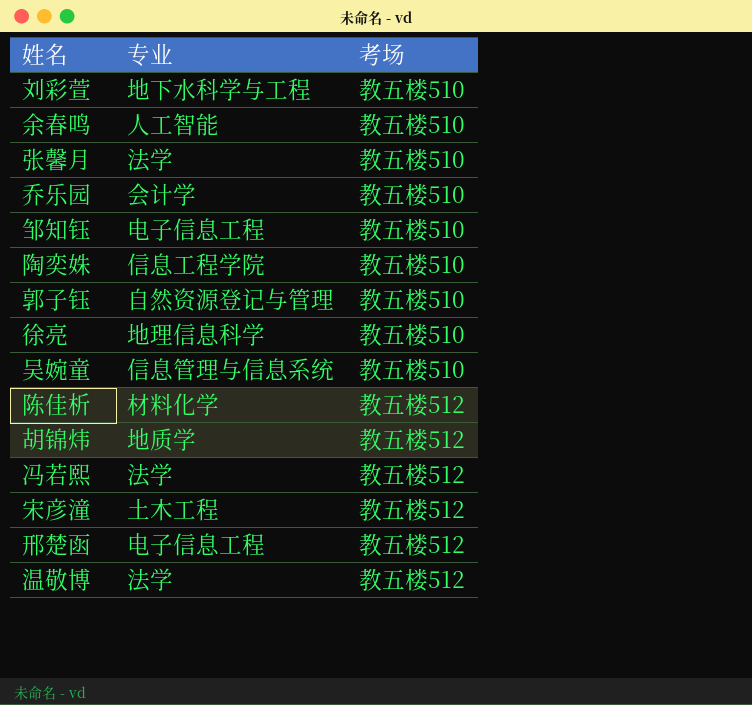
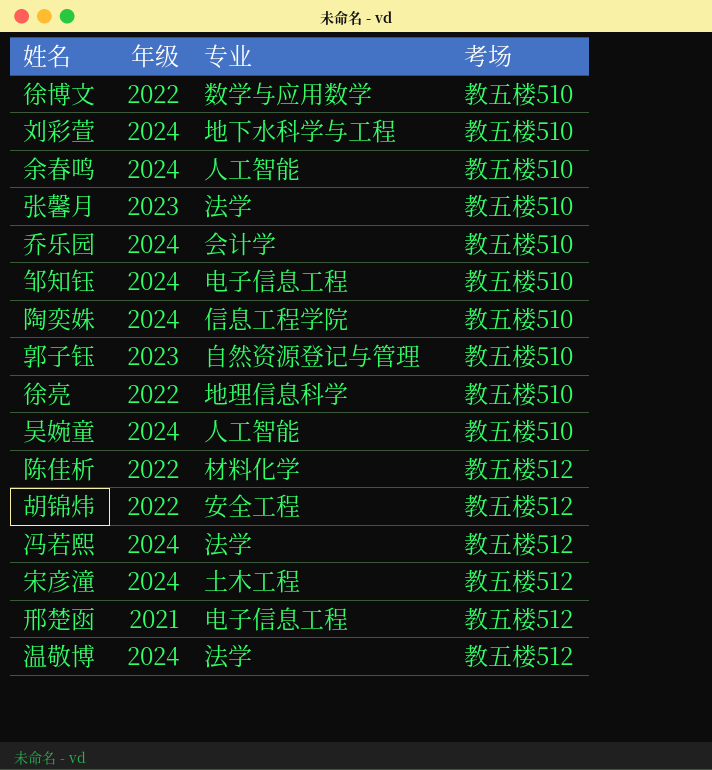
column 年级 | position: none -> 2
row 徐博文: none -> 2022 | 数学与应用数学 | 教五楼510
吴婉童 | 专业: 信息管理与信息系统 -> 人工智能
胡锦炜 | 专业: 地质学 -> 安全工程

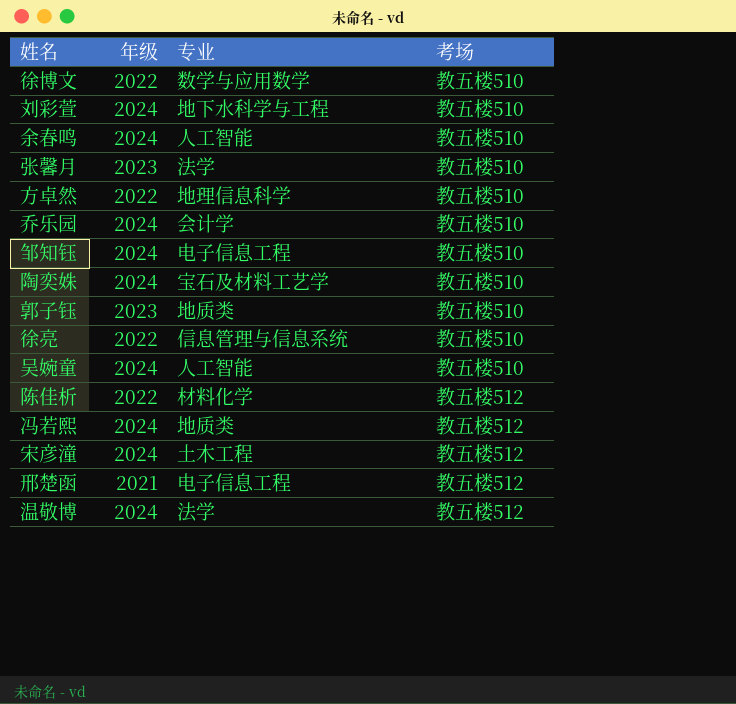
row 胡锦炜: 2022 | 安全工程 | 教五楼512 -> none
row 方卓然: none -> 2022 | 地理信息科学 | 教五楼510
陶奕姝 | 专业: 信息工程学院 -> 宝石及材料工艺学
郭子钰 | 专业: 自然资源登记与管理 -> 地质类
徐亮 | 专业: 地理信息科学 -> 信息管理与信息系统
冯若熙 | 专业: 法学 -> 地质类

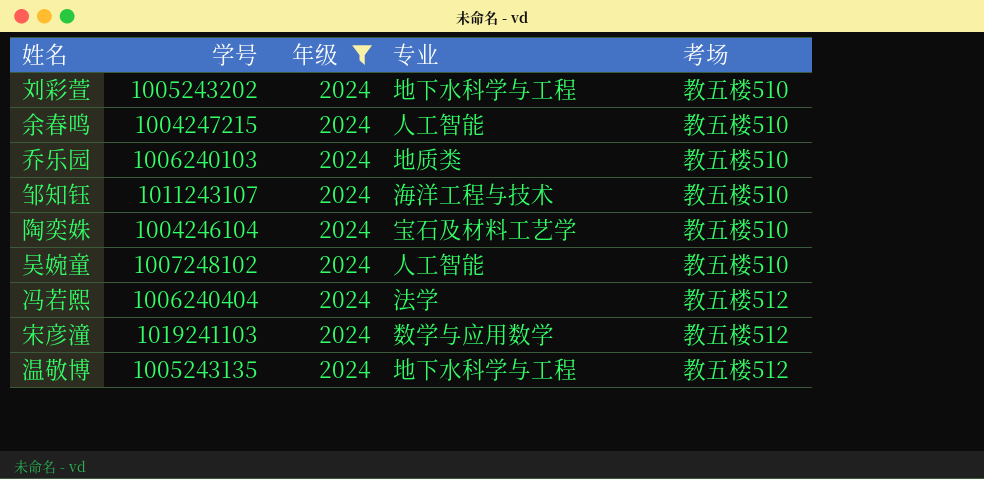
filter: none -> 年级 = 2024
column 学号 | position: none -> 2
乔乐园 | 专业: 会计学 -> 地质类
邹知钰 | 专业: 电子信息工程 -> 海洋工程与技术
冯若熙 | 专业: 地质类 -> 法学
宋彦潼 | 专业: 土木工程 -> 数学与应用数学
温敬博 | 专业: 法学 -> 地下水科学与工程

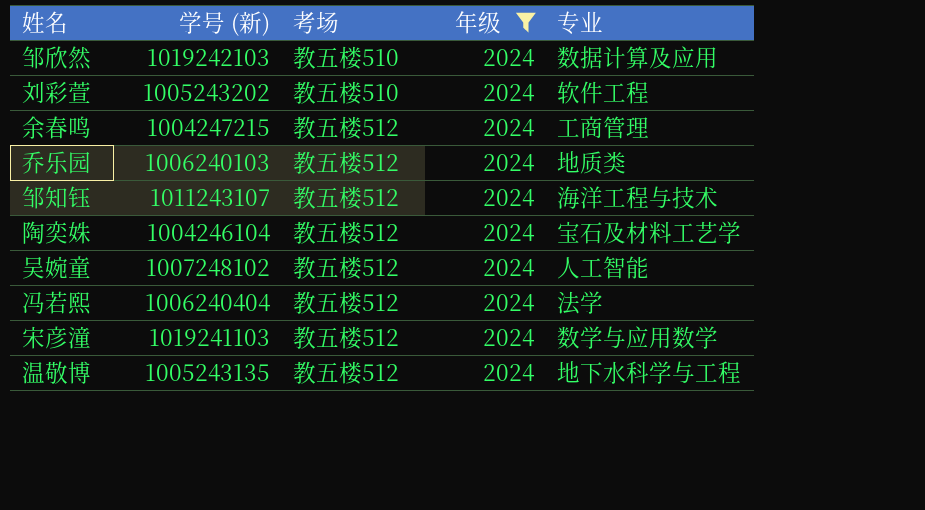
column name: 学号 -> 学号 (新)
column 考场 | position: 5 -> 3
row 邹欣然: none -> 1019242103 | 教五楼510 | 2024 | 数据计算及应用
刘彩萱 | 专业: 地下水科学与工程 -> 软件工程
余春鸣 | 考场: 教五楼510 -> 教五楼512
余春鸣 | 专业: 人工智能 -> 工商管理
乔乐园 | 考场: 教五楼510 -> 教五楼512
邹知钰 | 考场: 教五楼510 -> 教五楼512
陶奕姝 | 考场: 教五楼510 -> 教五楼512
吴婉童 | 考场: 教五楼510 -> 教五楼512

